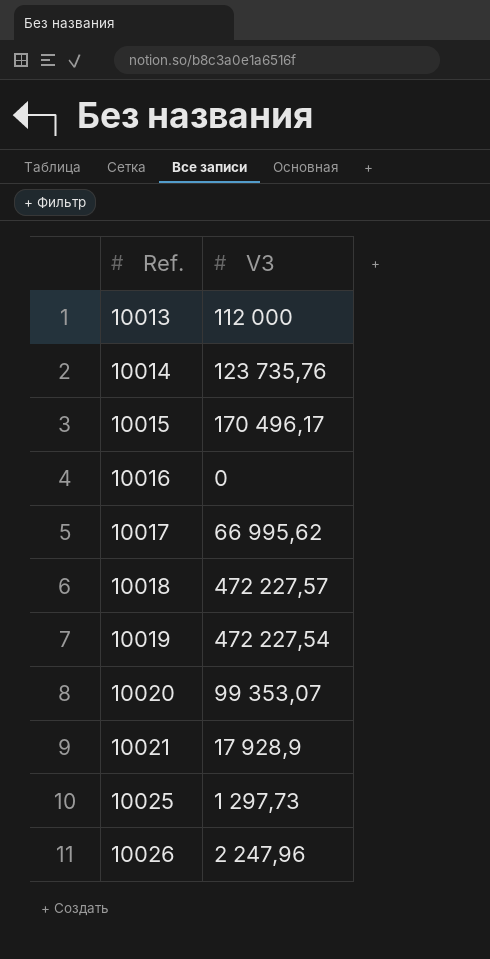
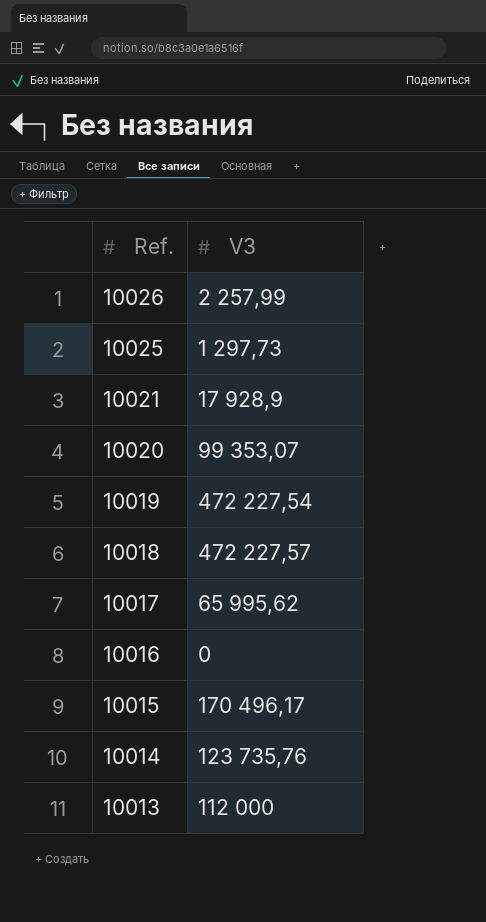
row order: Ref. ascending -> Ref. descending
10026 | V3: 2 247,96 -> 2 257,99
10017 | V3: 66 995,62 -> 65 995,62

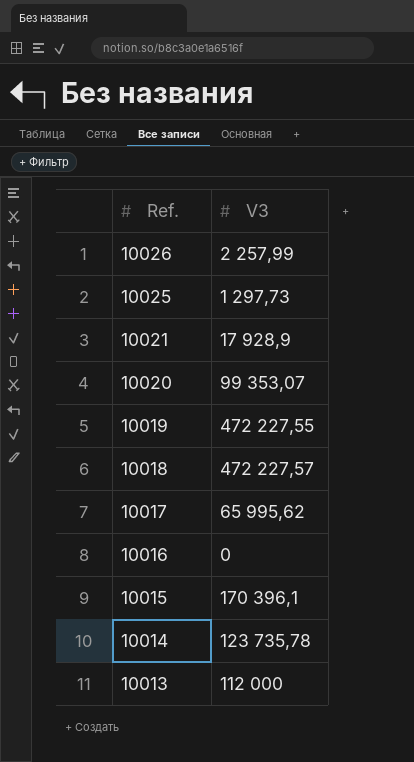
10019 | V3: 472 227,54 -> 472 227,55
10015 | V3: 170 496,17 -> 170 396,1
10014 | V3: 123 735,76 -> 123 735,78

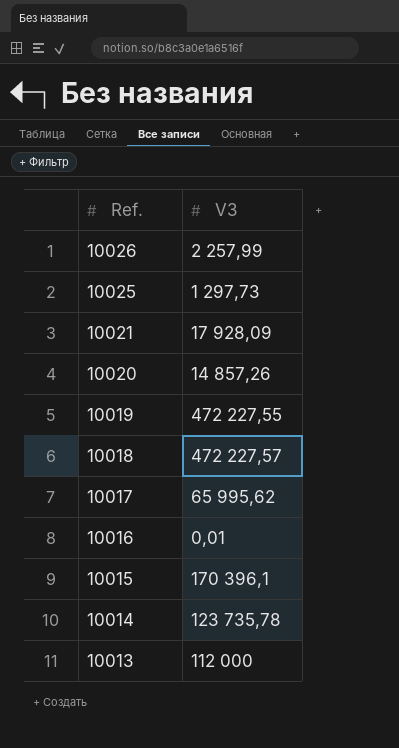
10021 | V3: 17 928,9 -> 17 928,09
10020 | V3: 99 353,07 -> 14 857,26
10016 | V3: 0 -> 0,01

